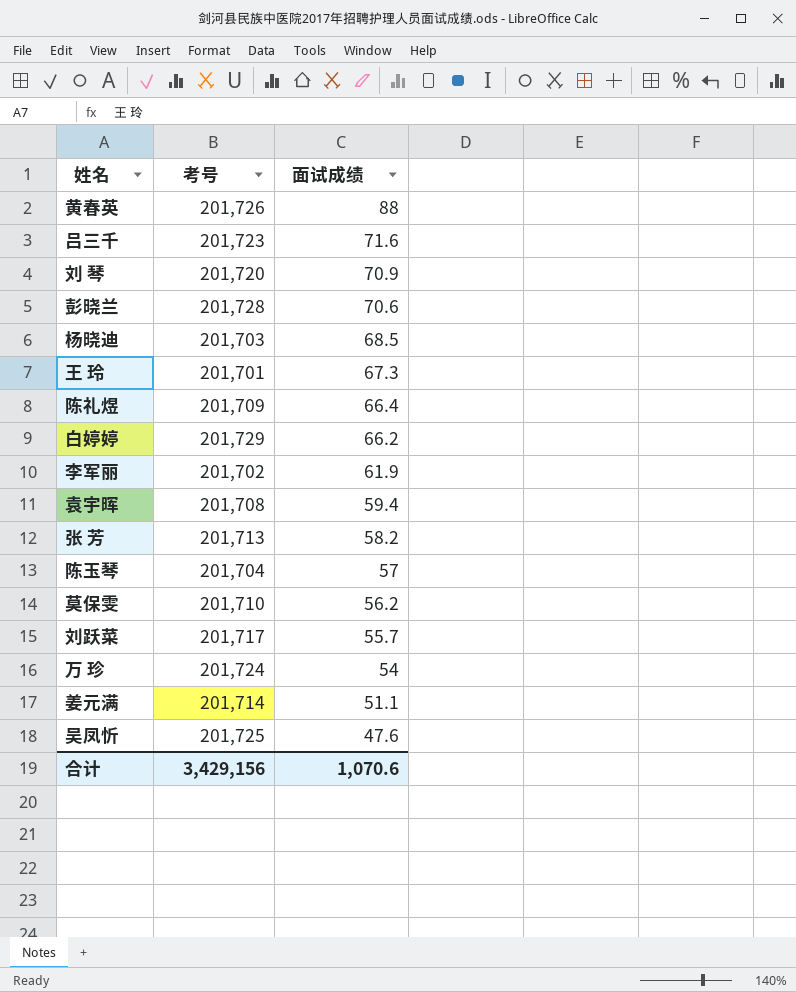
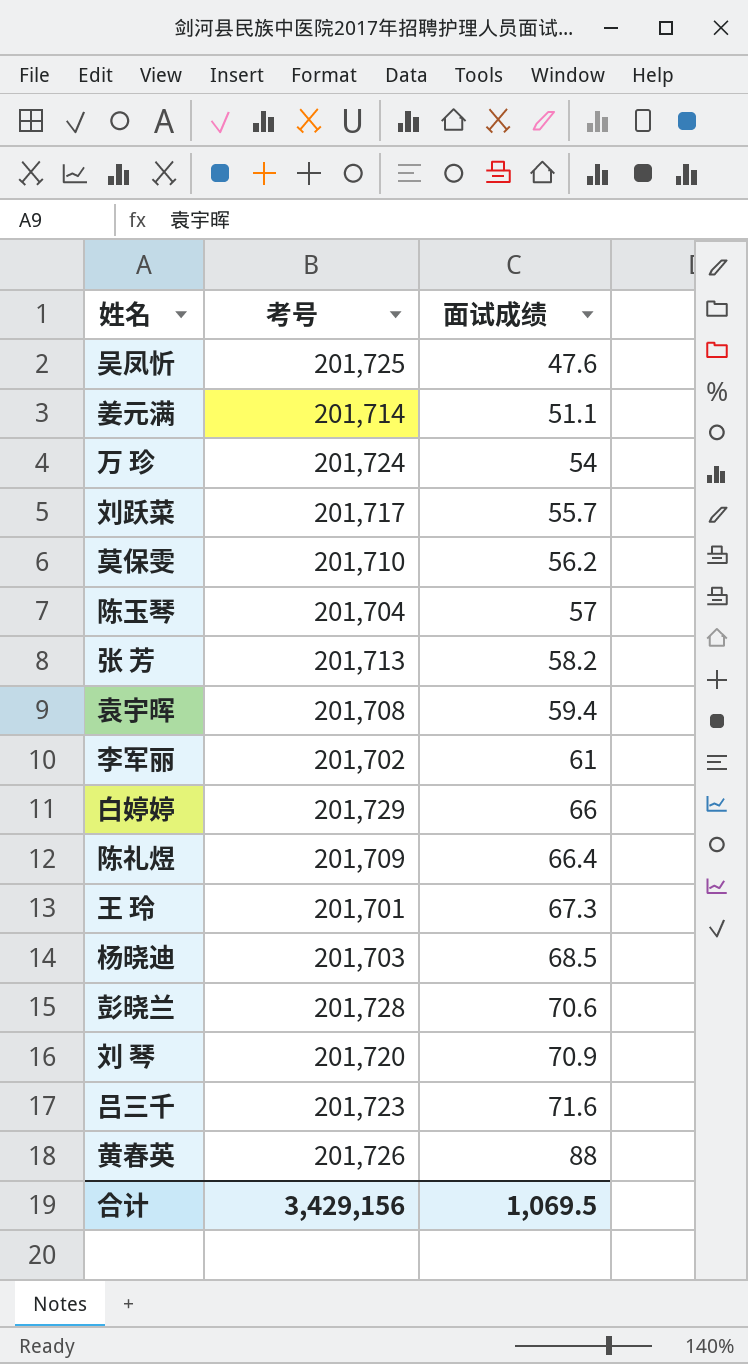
row order: 面试成绩 descending -> 面试成绩 ascending
李军丽 | 面试成绩: 61.9 -> 61
白婷婷 | 面试成绩: 66.2 -> 66
合计 | 面试成绩: 1,070.6 -> 1,069.5

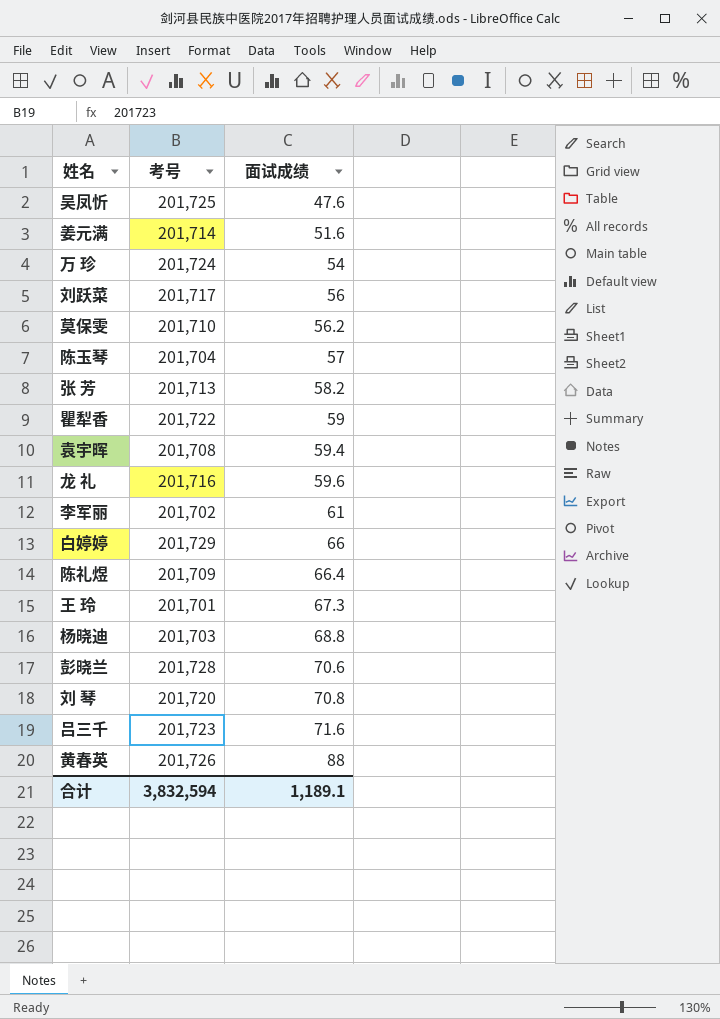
姜元满 | 面试成绩: 51.1 -> 51.6
刘跃菜 | 面试成绩: 55.7 -> 56
row 瞿犁香: none -> 201,722 | 59
row 龙 礼: none -> 201,716 | 59.6
杨晓迪 | 面试成绩: 68.5 -> 68.8
刘 琴 | 面试成绩: 70.9 -> 70.8
合计 | 考号: 3,429,156 -> 3,832,594
合计 | 面试成绩: 1,069.5 -> 1,189.1

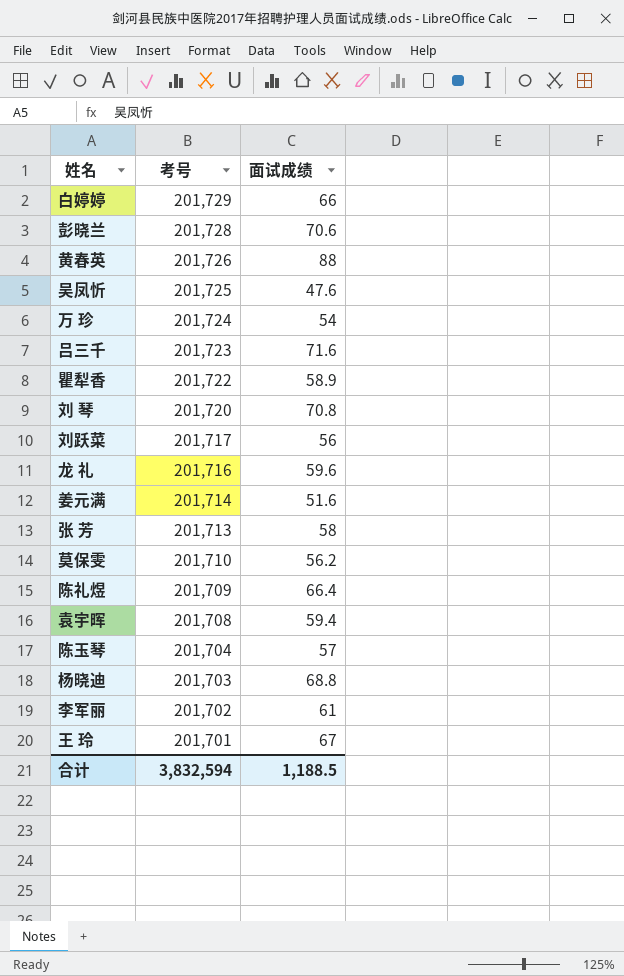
row order: 面试成绩 ascending -> 考号 descending
瞿犁香 | 面试成绩: 59 -> 58.9
张 芳 | 面试成绩: 58.2 -> 58
王 玲 | 面试成绩: 67.3 -> 67
合计 | 面试成绩: 1,189.1 -> 1,188.5

